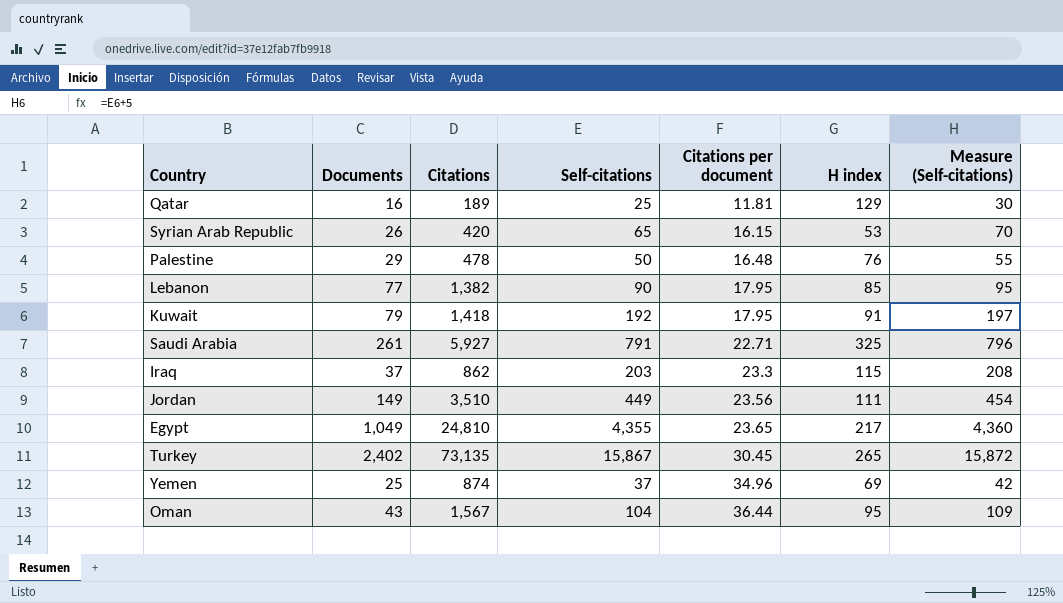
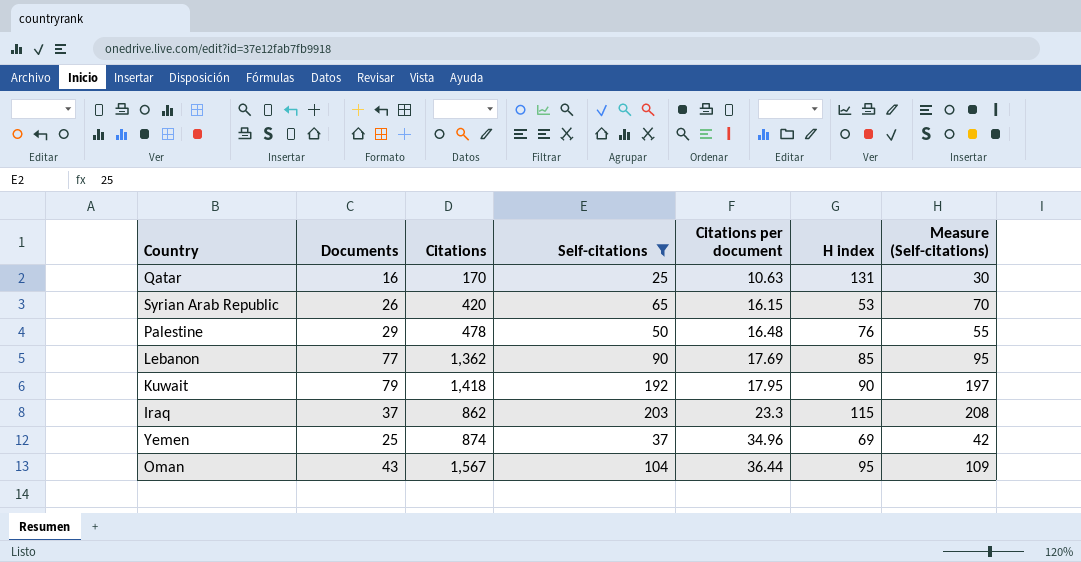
filter: none -> Self-citations <= 203
Qatar | Citations: 189 -> 170
Qatar | Citations per document: 11.81 -> 10.63
Qatar | H index: 129 -> 131
Lebanon | Citations: 1,382 -> 1,362
Lebanon | Citations per document: 17.95 -> 17.69
Kuwait | H index: 91 -> 90

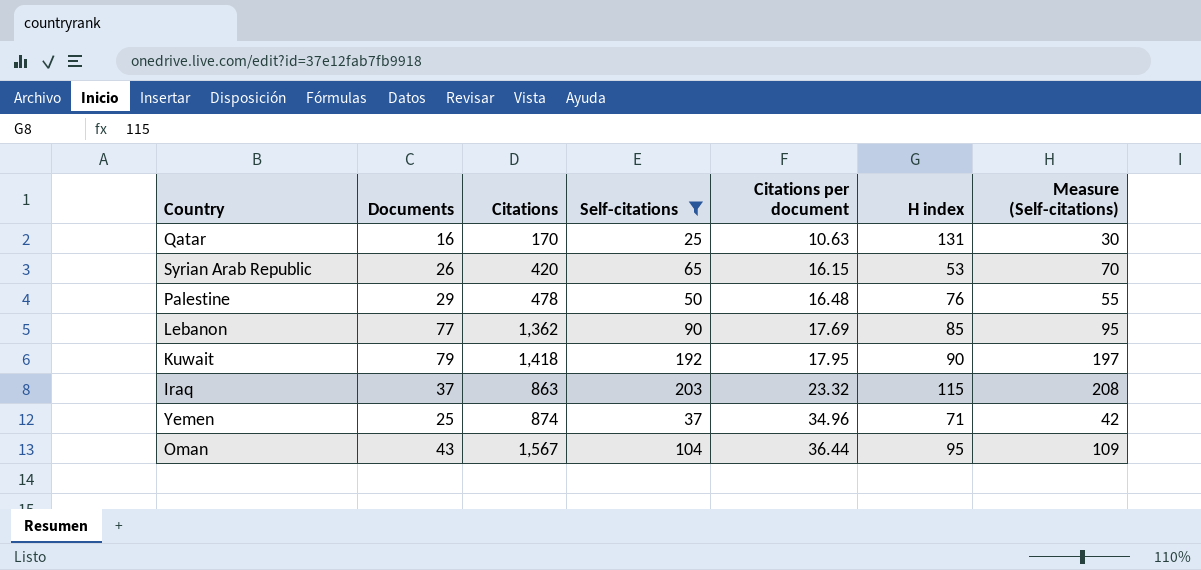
Iraq | Citations: 862 -> 863
Iraq | Citations per document: 23.3 -> 23.32
Yemen | H index: 69 -> 71

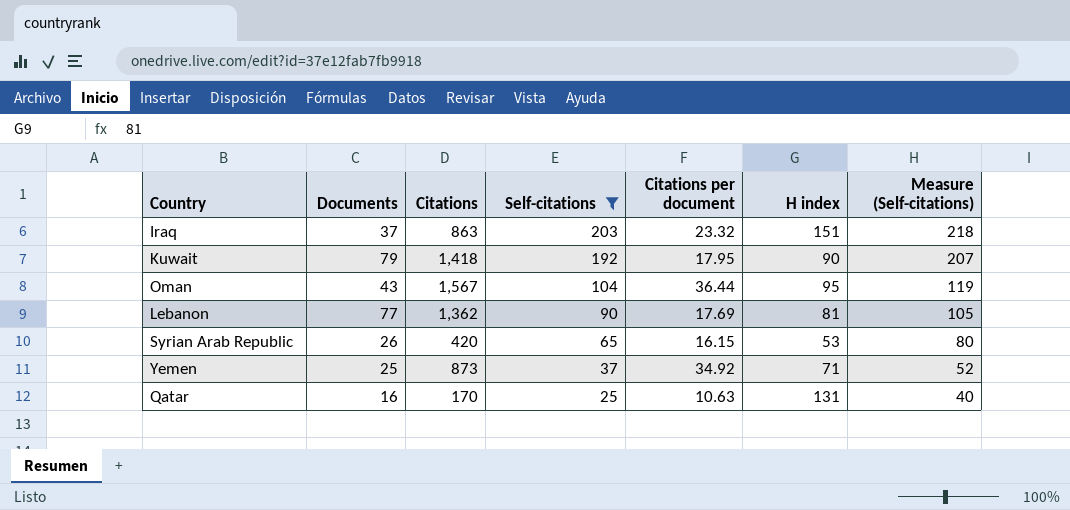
row order: Citations per document ascending -> Self-citations descending
column Measure (Self-citations) | formula: [Self-citations] + 5 -> [Self-citations] + 15
row Palestine: 29 | 478 | 50 | 16.48 | 76 | 55 -> none
Iraq | H index: 115 -> 151
Lebanon | H index: 85 -> 81
Yemen | Citations: 874 -> 873
Yemen | Citations per document: 34.96 -> 34.92

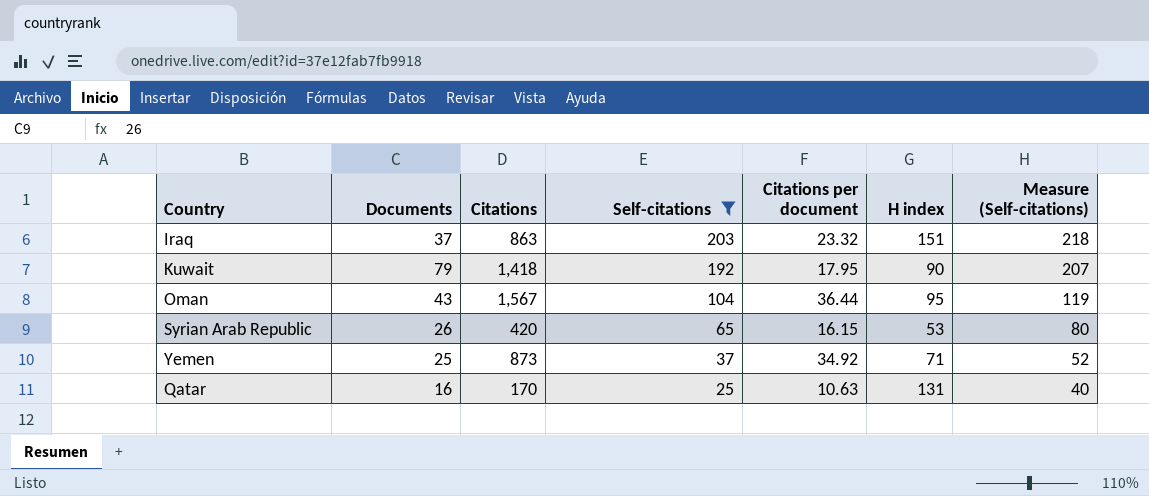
row Lebanon: 77 | 1,362 | 90 | 17.69 | 81 | 105 -> none

